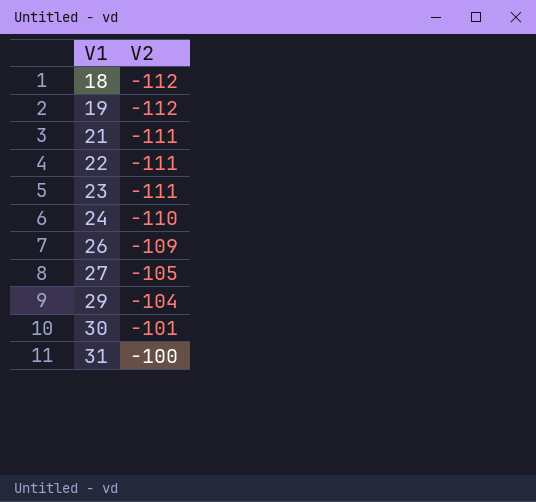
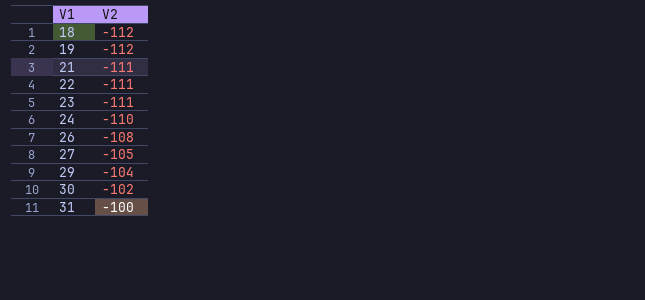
26 | V2: -109 -> -108
30 | V2: -101 -> -102

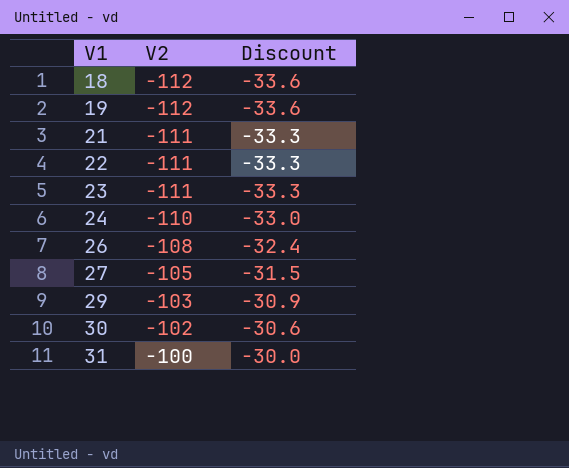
column Discount | formula: none -> [V2] * 0.3
29 | V2: -104 -> -103

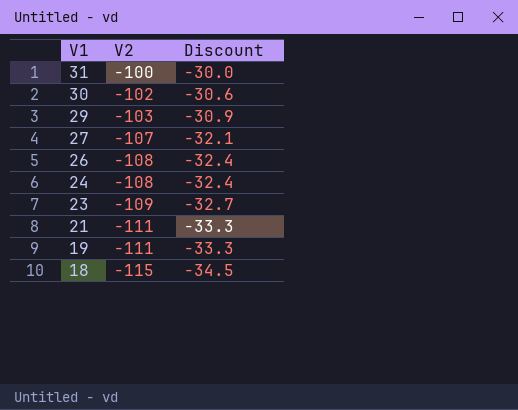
row order: V1 ascending -> V1 descending
row 22: -111 | -33.3 -> none
27 | V2: -105 -> -107
27 | Discount: -31.5 -> -32.1
24 | V2: -110 -> -108
24 | Discount: -33.0 -> -32.4
23 | V2: -111 -> -109
23 | Discount: -33.3 -> -32.7
19 | V2: -112 -> -111
19 | Discount: -33.6 -> -33.3
18 | V2: -112 -> -115
18 | Discount: -33.6 -> -34.5

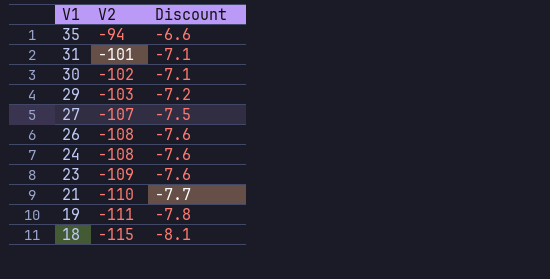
column Discount | formula: [V2] * 0.3 -> [V2] * 0.07
row 35: none -> -94 | -6.6
31 | V2: -100 -> -101
21 | V2: -111 -> -110

